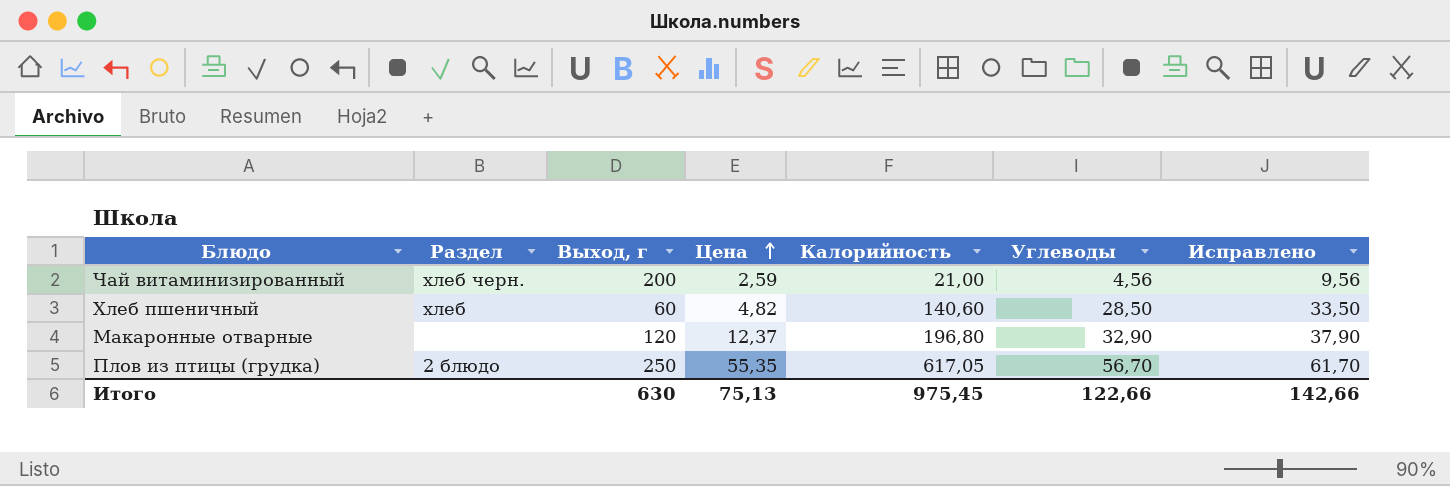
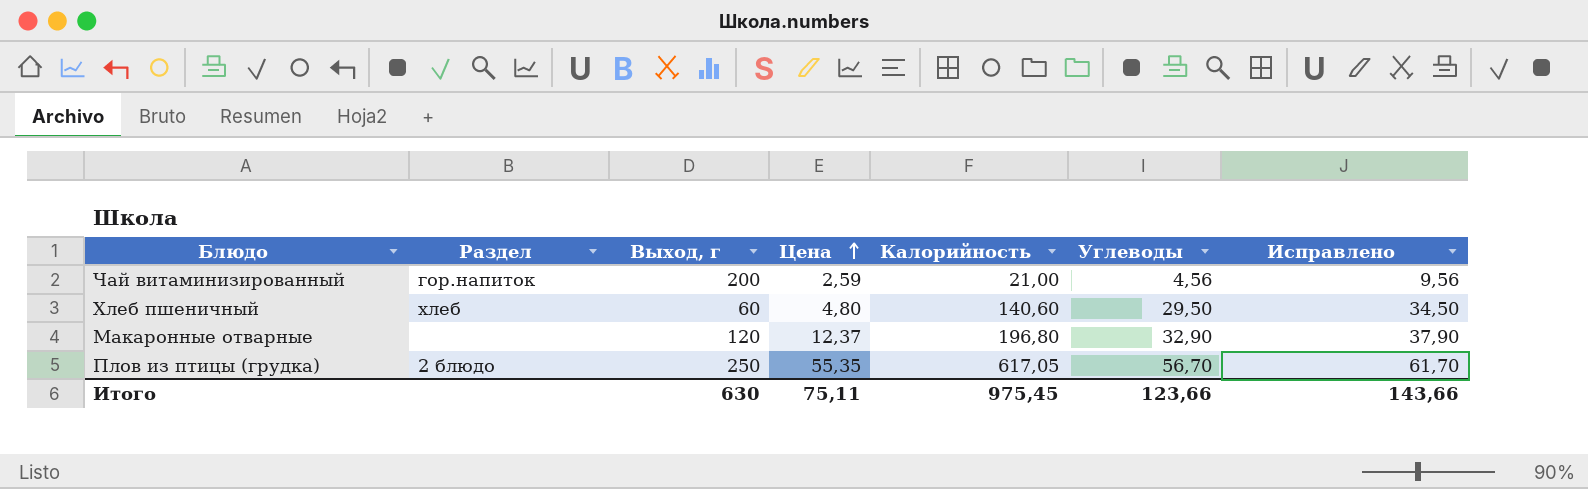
Чай витаминизированный | Раздел: хлеб черн. -> гор.напиток
Хлеб пшеничный | Цена: 4,82 -> 4,80
Хлеб пшеничный | Углеводы: 28,50 -> 29,50
Хлеб пшеничный | Исправлено: 33,50 -> 34,50
Итого | Цена: 75,13 -> 75,11
Итого | Углеводы: 122,66 -> 123,66
Итого | Исправлено: 142,66 -> 143,66

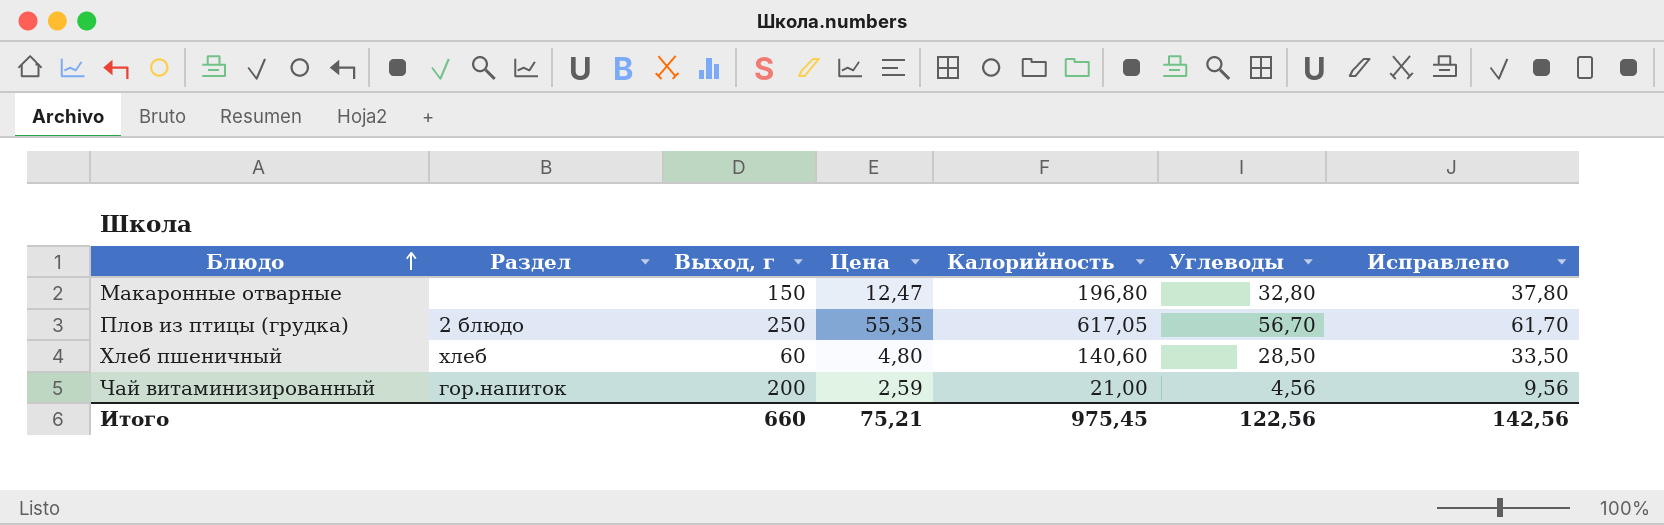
row order: Цена ascending -> Блюдо ascending
Макаронные отварные | Выход, г: 120 -> 150
Макаронные отварные | Цена: 12,37 -> 12,47
Макаронные отварные | Углеводы: 32,90 -> 32,80
Макаронные отварные | Исправлено: 37,90 -> 37,80
Хлеб пшеничный | Углеводы: 29,50 -> 28,50
Хлеб пшеничный | Исправлено: 34,50 -> 33,50
Итого | Выход, г: 630 -> 660
Итого | Цена: 75,11 -> 75,21
Итого | Углеводы: 123,66 -> 122,56
Итого | Исправлено: 143,66 -> 142,56

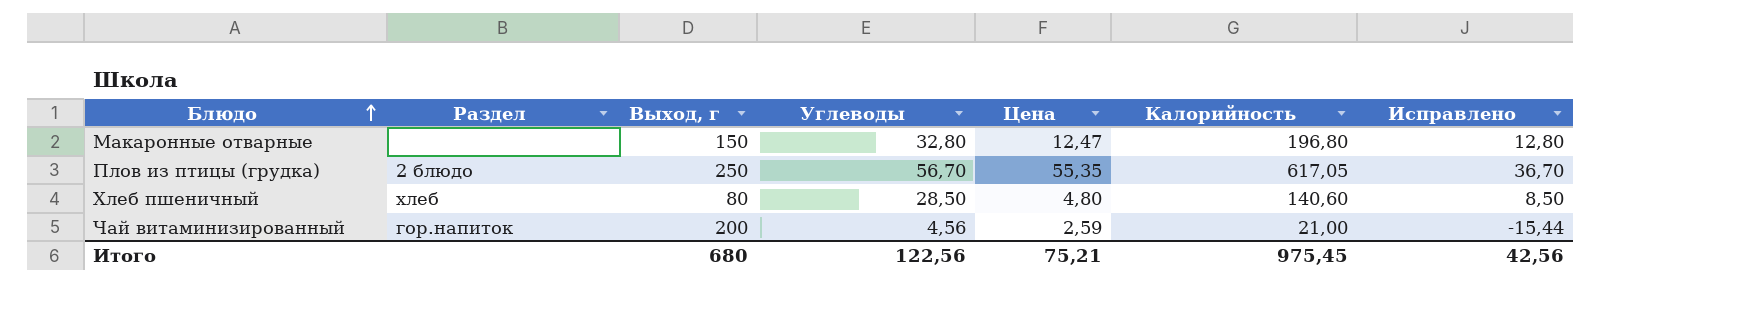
column Углеводы | position: 6 -> 4
column Исправлено | formula: [Углеводы] + 5 -> [Углеводы] - 20
Хлеб пшеничный | Выход, г: 60 -> 80
Итого | Выход, г: 660 -> 680
Итого | Исправлено: 142,56 -> 42,56

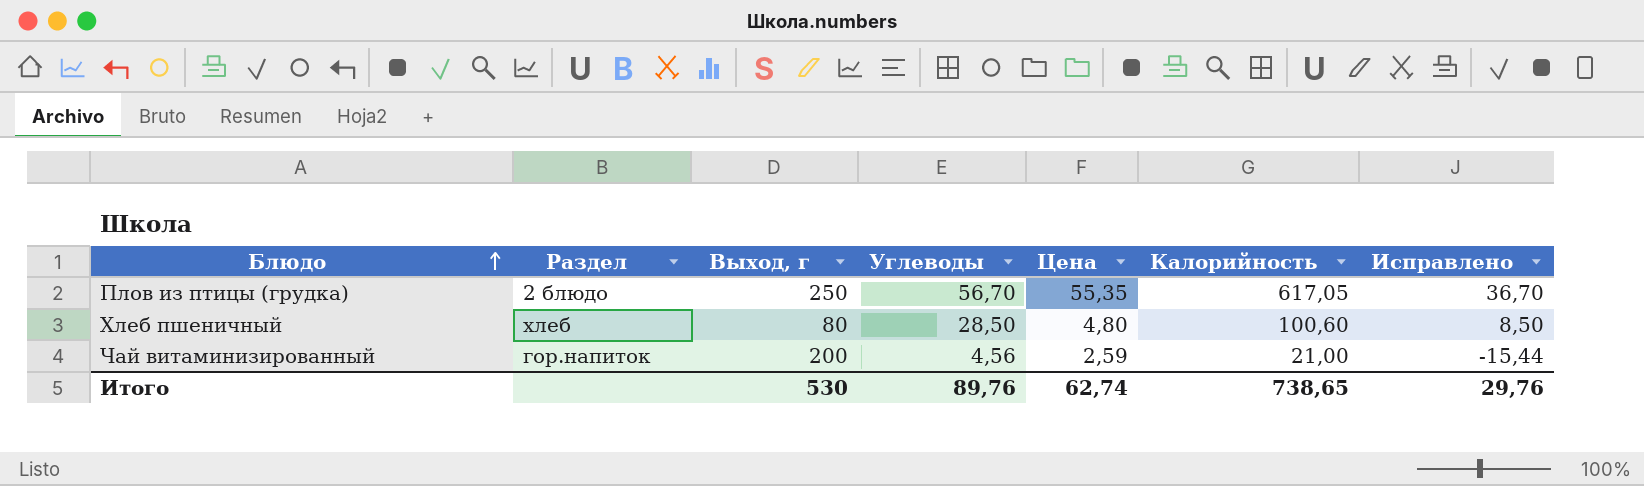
row Макаронные отварные: none | 150 | 32,80 | 12,47 | 196,80 | 12,80 -> none
Хлеб пшеничный | Калорийность: 140,60 -> 100,60
Итого | Выход, г: 680 -> 530
Итого | Углеводы: 122,56 -> 89,76
Итого | Цена: 75,21 -> 62,74
Итого | Калорийность: 975,45 -> 738,65
Итого | Исправлено: 42,56 -> 29,76

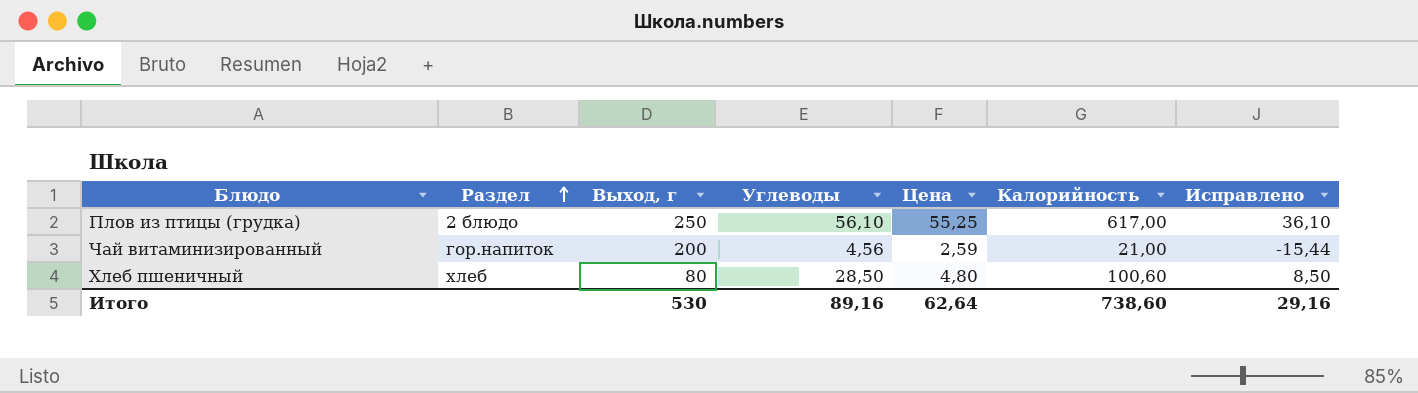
row order: Блюдо ascending -> Раздел ascending
Плов из птицы (грудка) | Углеводы: 56,70 -> 56,10
Плов из птицы (грудка) | Цена: 55,35 -> 55,25
Плов из птицы (грудка) | Калорийность: 617,05 -> 617,00
Плов из птицы (грудка) | Исправлено: 36,70 -> 36,10
Итого | Углеводы: 89,76 -> 89,16
Итого | Цена: 62,74 -> 62,64
Итого | Калорийность: 738,65 -> 738,60
Итого | Исправлено: 29,76 -> 29,16

